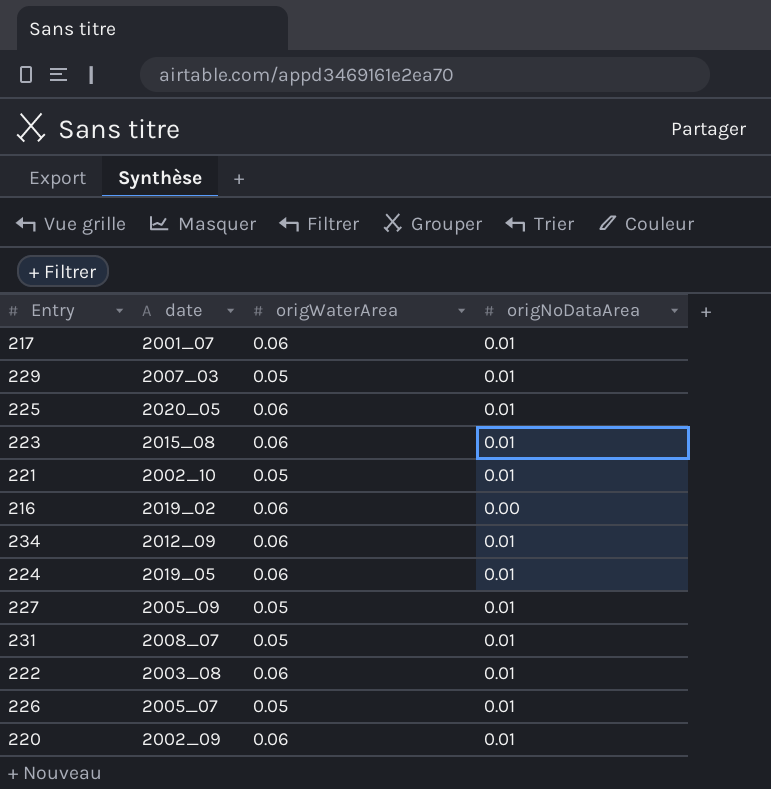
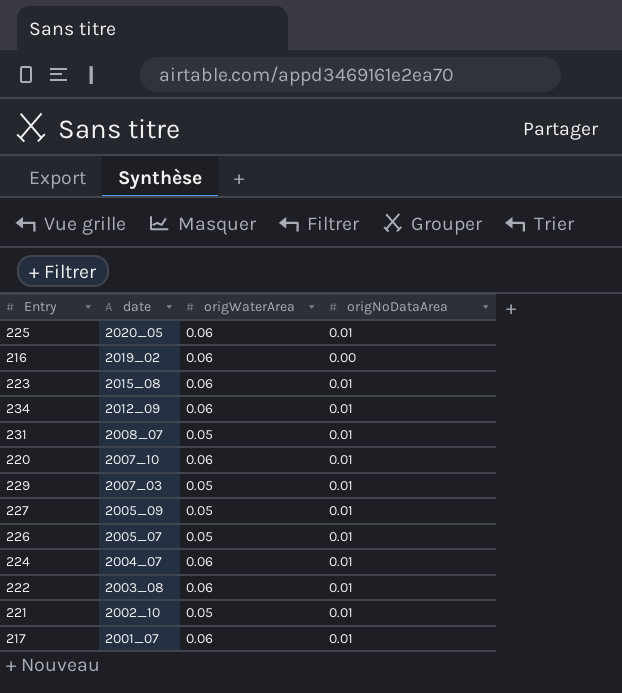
row order: none -> date descending
220 | date: 2002_09 -> 2007_10
224 | date: 2019_05 -> 2004_07

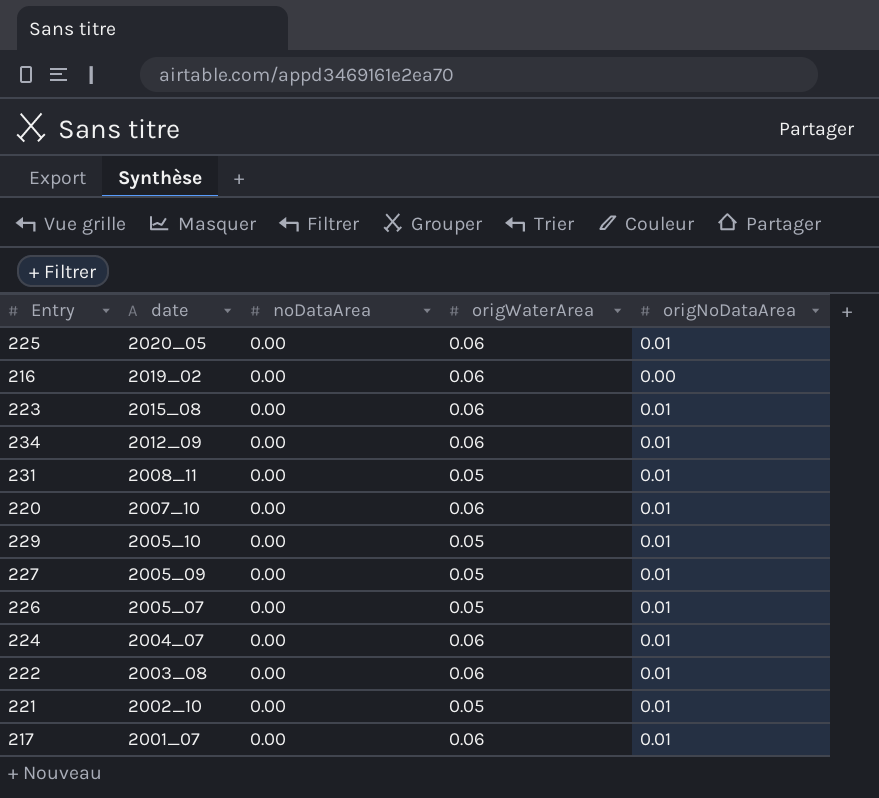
column noDataArea | position: none -> 3
231 | date: 2008_07 -> 2008_11
229 | date: 2007_03 -> 2005_10

